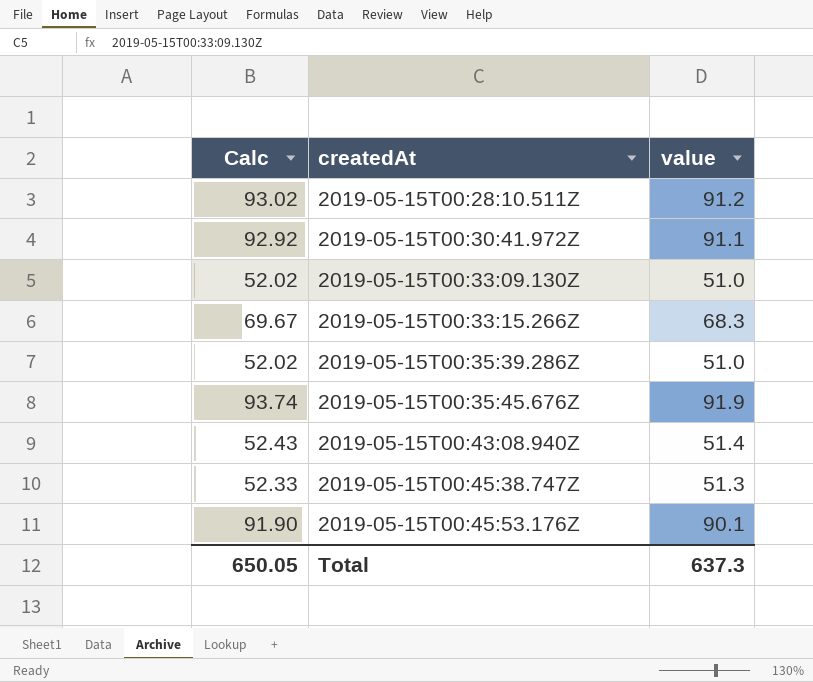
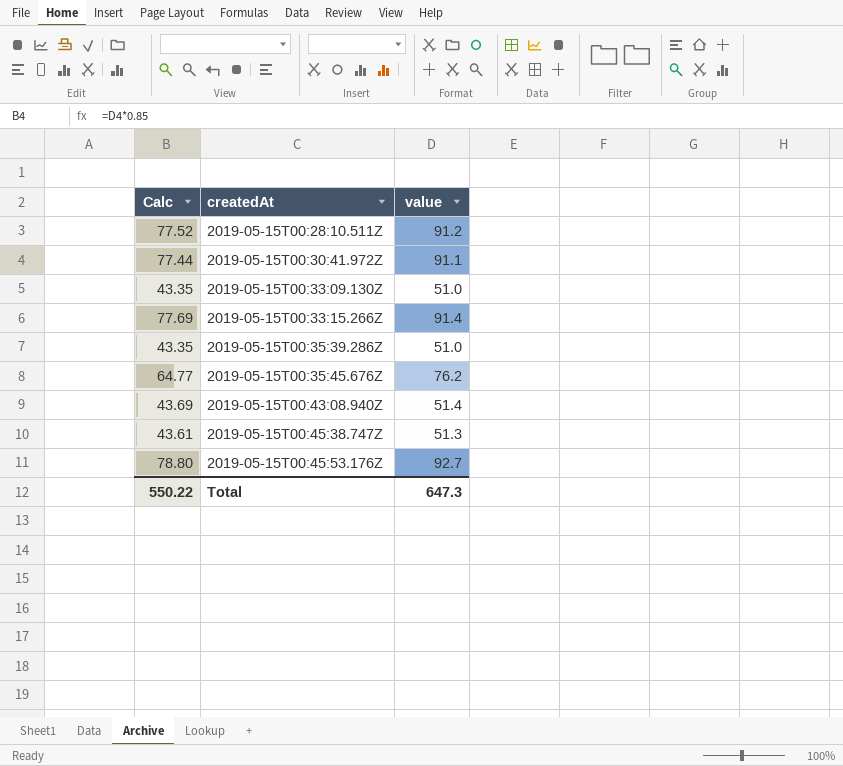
column Calc | formula: [value] * 1.02 -> [value] * 0.85
2019-05-15T00:33:15.266Z | value: 68.3 -> 91.4
2019-05-15T00:35:45.676Z | value: 91.9 -> 76.2
2019-05-15T00:45:53.176Z | value: 90.1 -> 92.7
Total | Calc: 650.05 -> 550.22
Total | value: 637.3 -> 647.3

